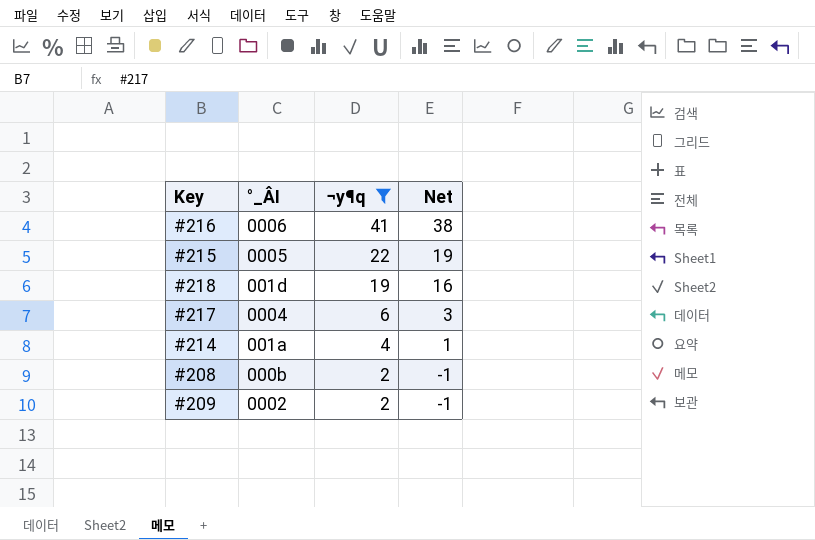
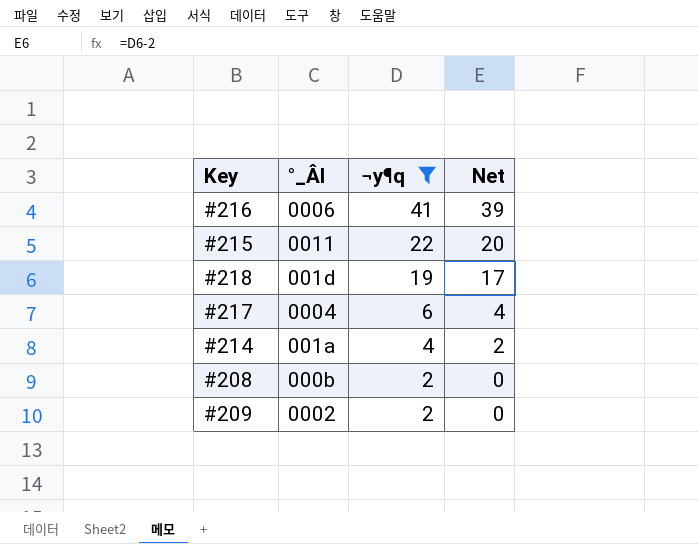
column Net | formula: [¬y¶q] - 3 -> [¬y¶q] - 2
#215 | °_ÂI: 0005 -> 0011

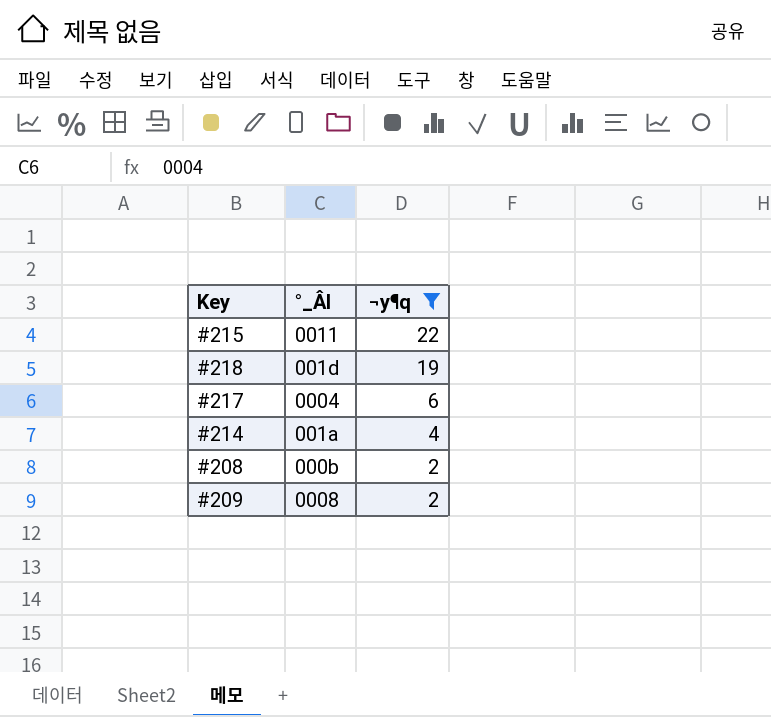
column Net | formula: [¬y¶q] - 2 -> none
row #216: 0006 | 41 | 39 -> none
#209 | °_ÂI: 0002 -> 0008

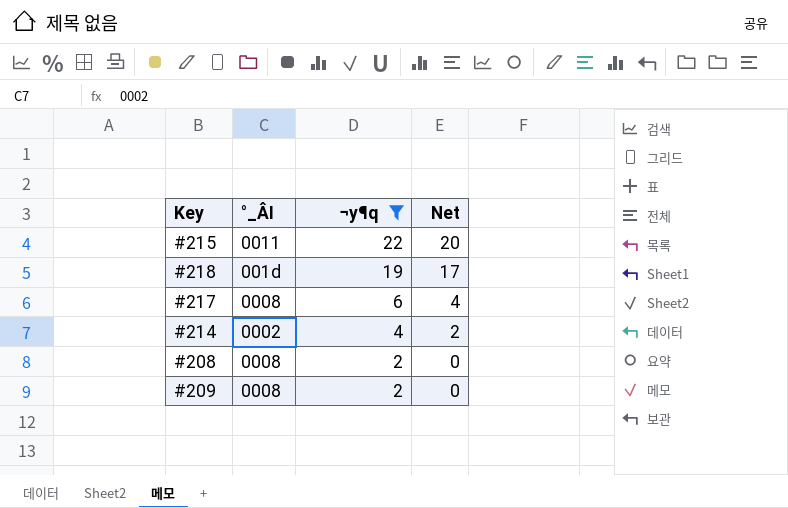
column Net | formula: none -> [¬y¶q] - 2
#217 | °_ÂI: 0004 -> 0008
#214 | °_ÂI: 001a -> 0002
#208 | °_ÂI: 000b -> 0008

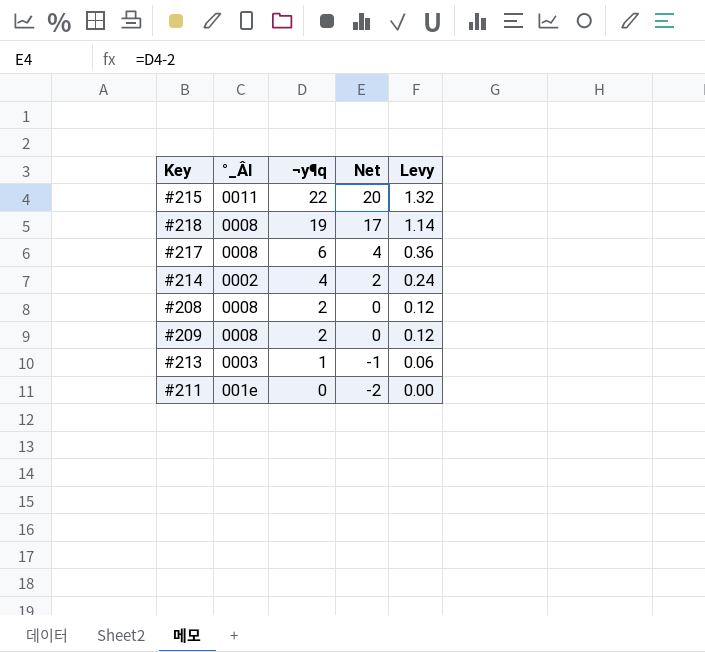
filter: ¬y¶q >= 2 -> none
column Levy | formula: none -> [¬y¶q] * 0.06
#218 | °_ÂI: 001d -> 0008

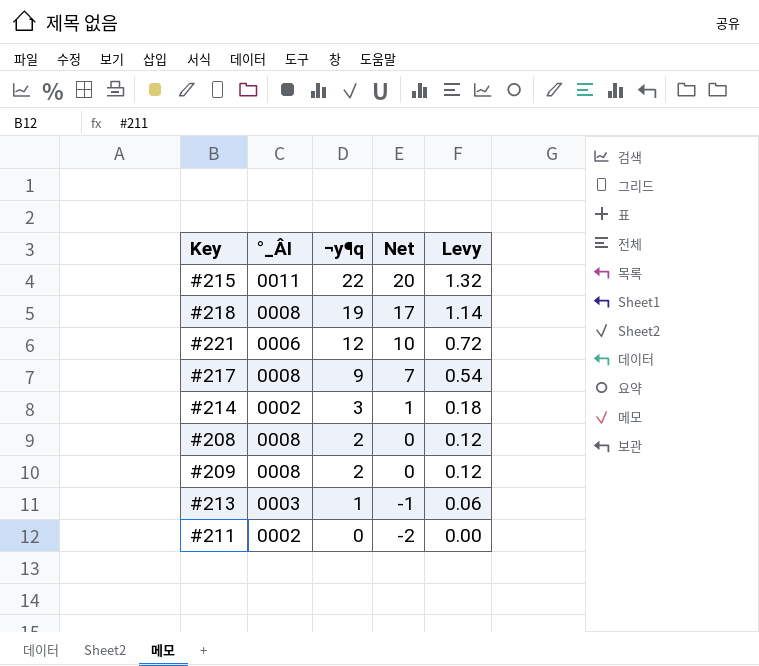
row #221: none -> 0006 | 12 | 10 | 0.72
#217 | ¬y¶q: 6 -> 9
#217 | Net: 4 -> 7
#217 | Levy: 0.36 -> 0.54
#214 | ¬y¶q: 4 -> 3
#214 | Net: 2 -> 1
#214 | Levy: 0.24 -> 0.18
#211 | °_ÂI: 001e -> 0002

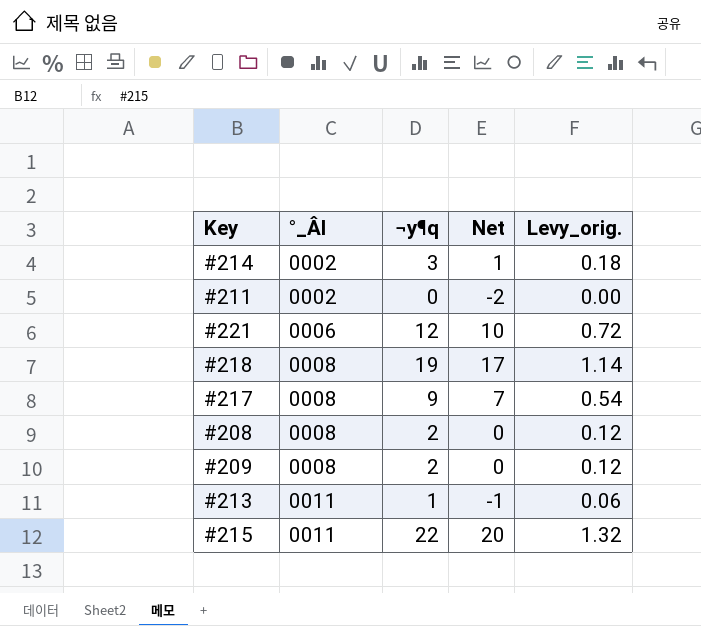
row order: ¬y¶q descending -> °_ÂI ascending
column name: Levy -> Levy_orig.
#213 | °_ÂI: 0003 -> 0011

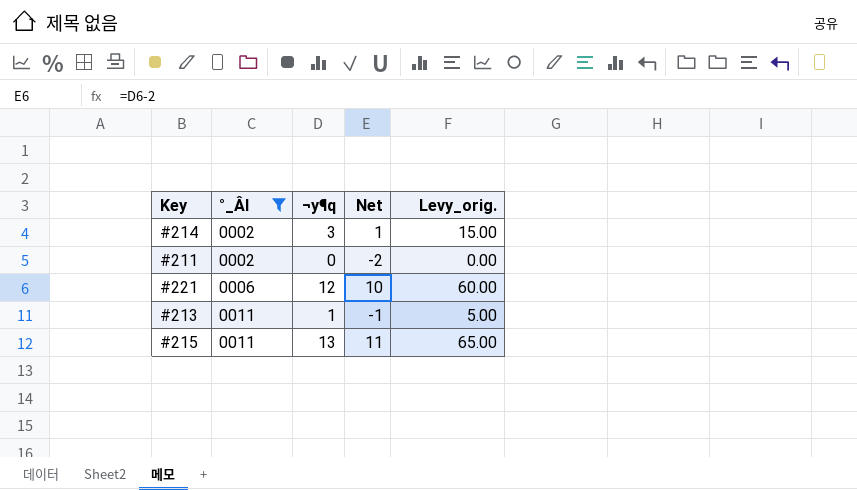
filter: none -> °_ÂI != 0008
column Levy_orig. | formula: [¬y¶q] * 0.06 -> [¬y¶q] * 5
#215 | ¬y¶q: 22 -> 13
#215 | Net: 20 -> 11

